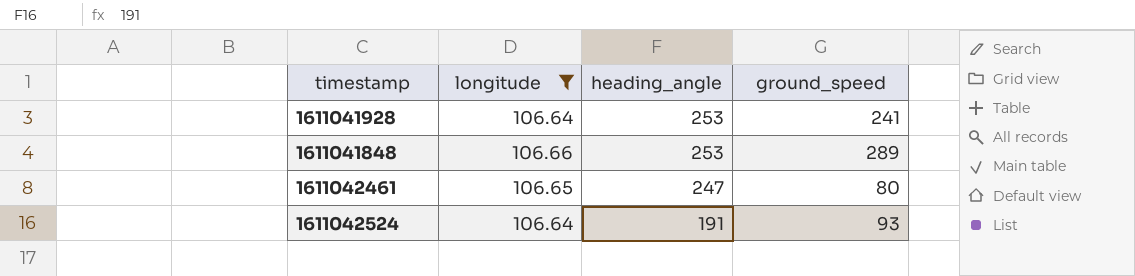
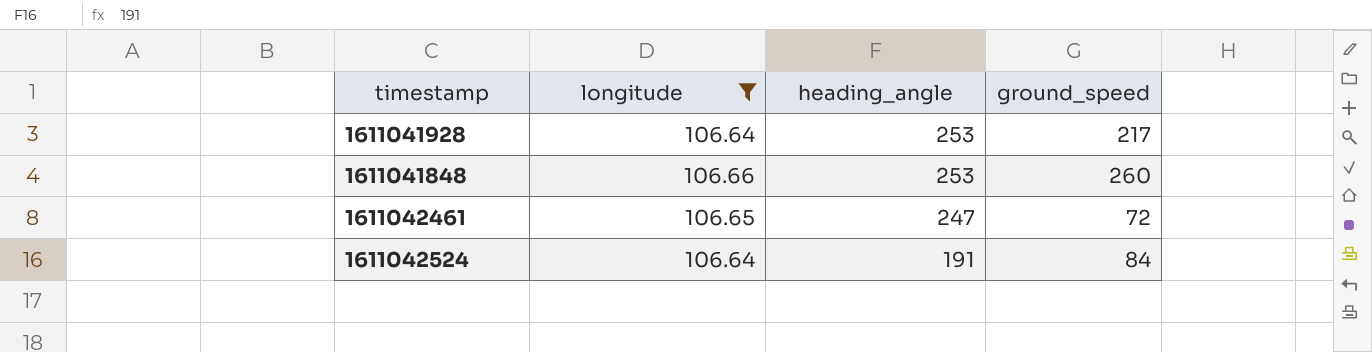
1611041928 | ground_speed: 241 -> 217
1611041848 | ground_speed: 289 -> 260
1611042461 | ground_speed: 80 -> 72
1611042524 | ground_speed: 93 -> 84

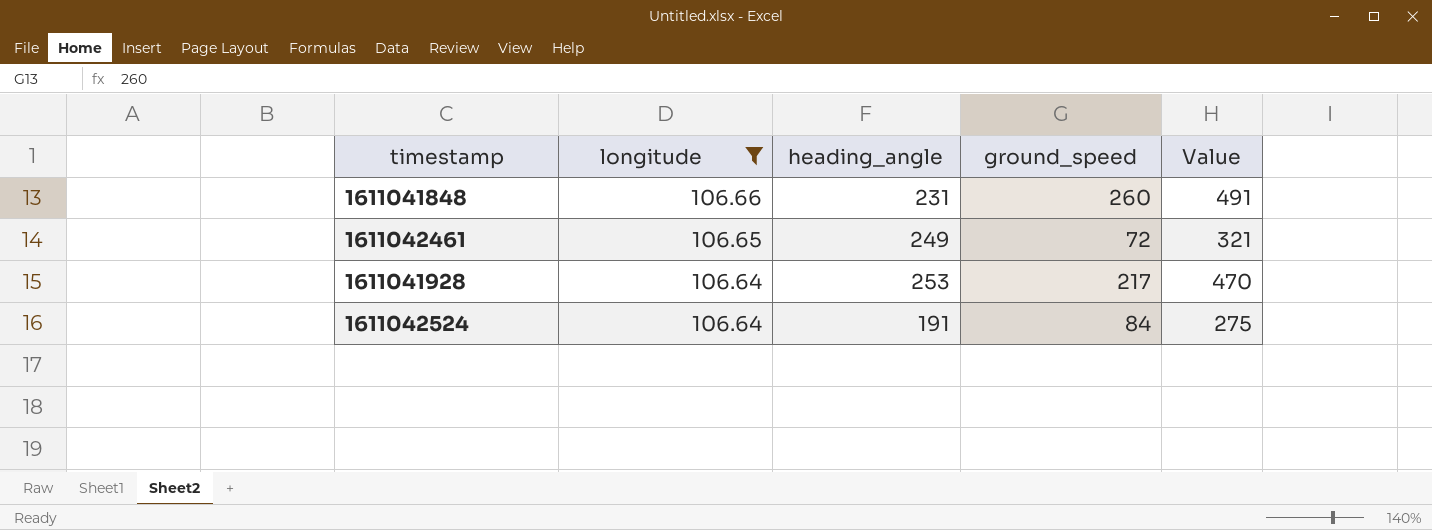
row order: heading_angle descending -> longitude descending
column Value | formula: none -> [heading_angle] + [ground_speed]
1611041848 | heading_angle: 253 -> 231
1611042461 | heading_angle: 247 -> 249

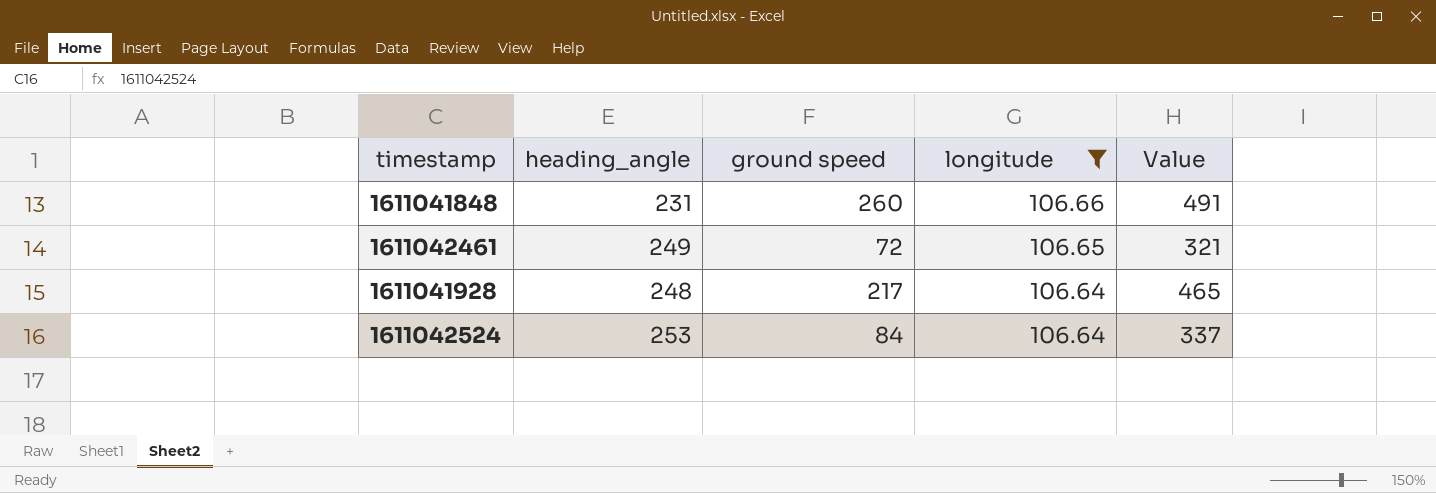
column name: ground_speed -> ground speed
column longitude | position: 2 -> 4
1611041928 | heading_angle: 253 -> 248
1611041928 | Value: 470 -> 465
1611042524 | heading_angle: 191 -> 253
1611042524 | Value: 275 -> 337

